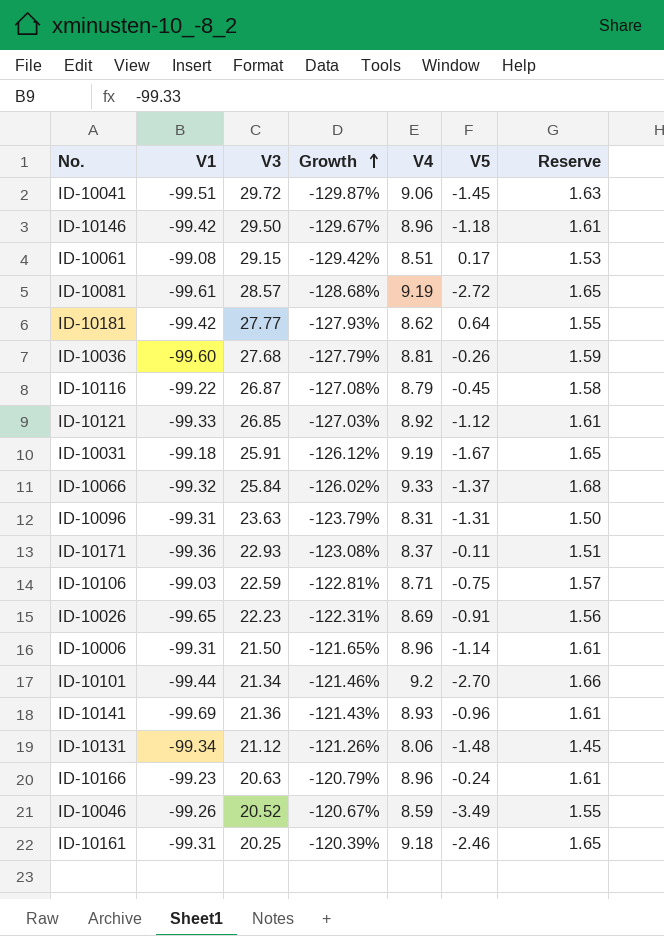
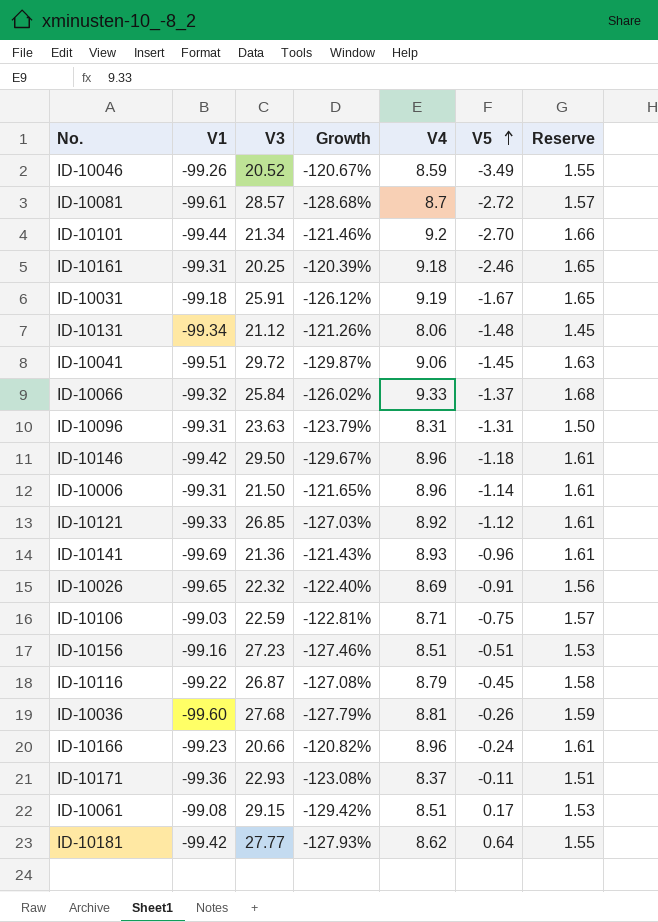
row order: Growth ascending -> V5 ascending
ID-10081 | V4: 9.19 -> 8.7
ID-10081 | Reserve: 1.65 -> 1.57
ID-10026 | V3: 22.23 -> 22.32
ID-10026 | Growth: -122.31% -> -122.40%
row ID-10156: none -> -99.16 | 27.23 | -127.46% | 8.51 | -0.51 | 1.53
ID-10166 | V3: 20.63 -> 20.66
ID-10166 | Growth: -120.79% -> -120.82%

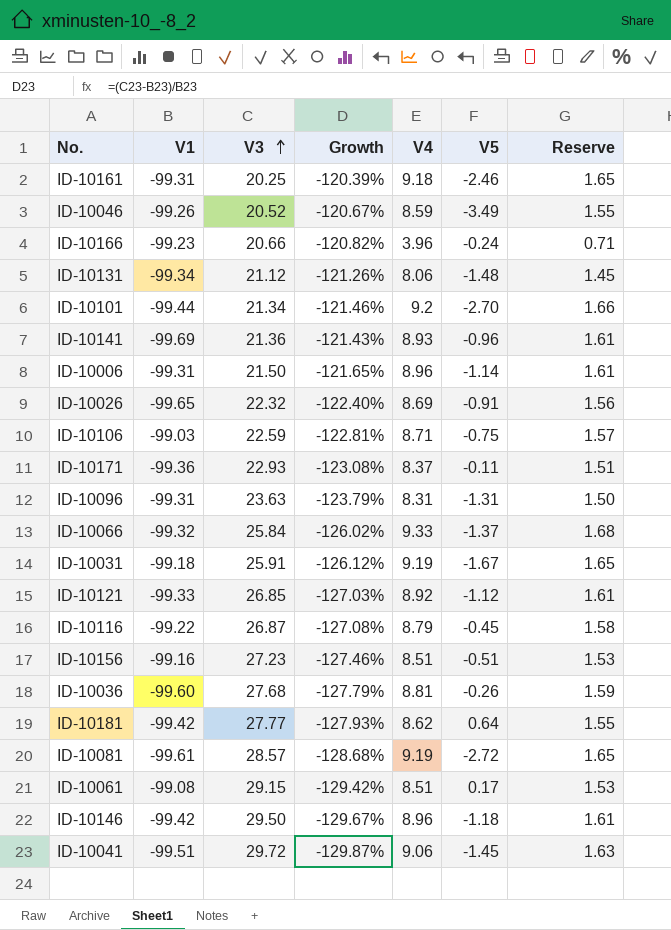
row order: V5 ascending -> V3 ascending
ID-10166 | V4: 8.96 -> 3.96
ID-10166 | Reserve: 1.61 -> 0.71
ID-10081 | V4: 8.7 -> 9.19
ID-10081 | Reserve: 1.57 -> 1.65

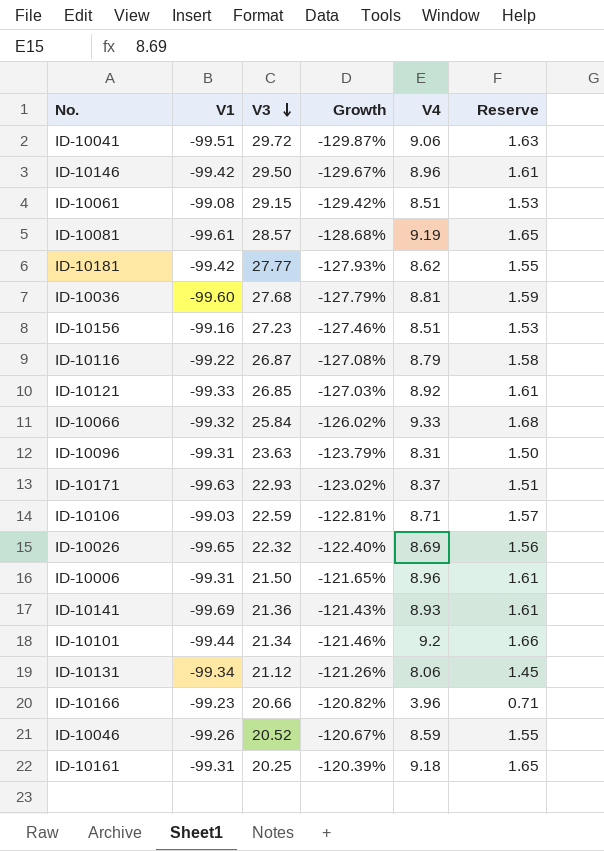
row order: V3 ascending -> V3 descending
column V5 | position: 6 -> none
row ID-10031: -99.18 | 25.91 | -126.12% | 9.19 | -1.67 | 1.65 -> none
ID-10171 | V1: -99.36 -> -99.63
ID-10171 | Growth: -123.08% -> -123.02%

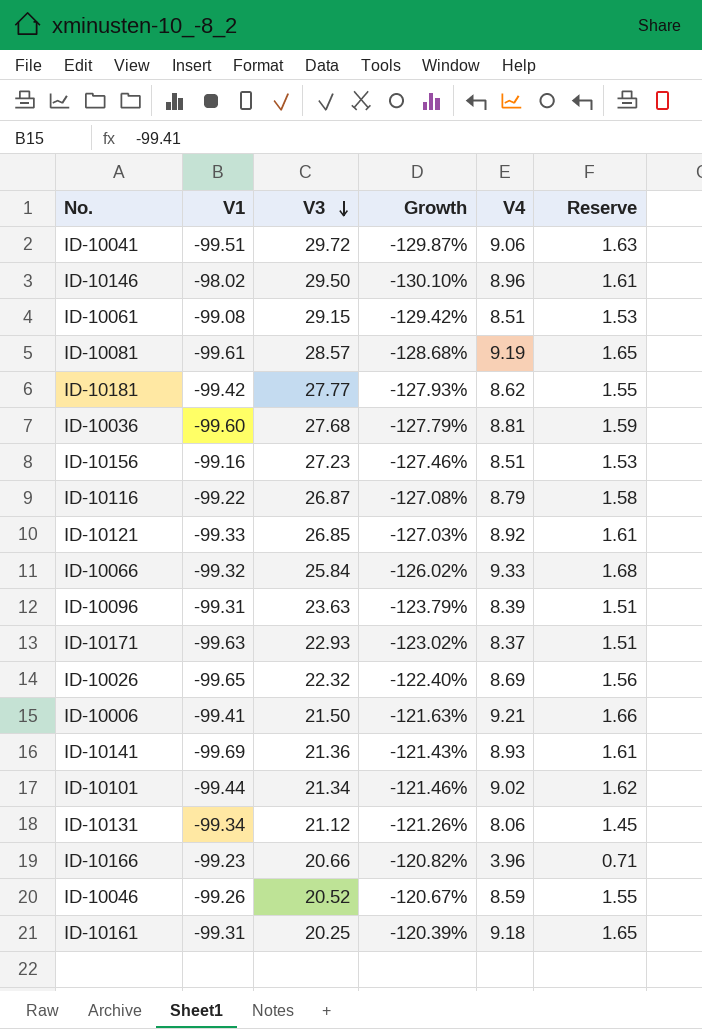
row ID-10106: -99.03 | 22.59 | -122.81% | 8.71 | 1.57 -> none
ID-10146 | V1: -99.42 -> -98.02
ID-10146 | Growth: -129.67% -> -130.10%
ID-10096 | V4: 8.31 -> 8.39
ID-10096 | Reserve: 1.50 -> 1.51
ID-10006 | V1: -99.31 -> -99.41
ID-10006 | Growth: -121.65% -> -121.63%
ID-10006 | V4: 8.96 -> 9.21
ID-10006 | Reserve: 1.61 -> 1.66
ID-10101 | V4: 9.2 -> 9.02
ID-10101 | Reserve: 1.66 -> 1.62

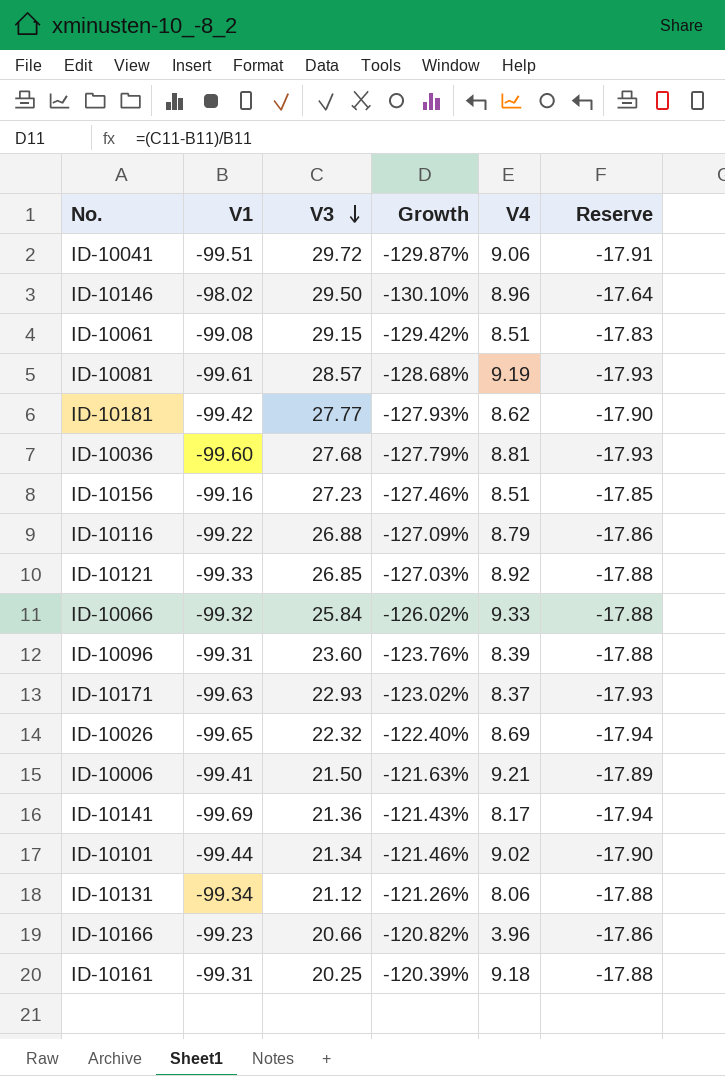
column Reserve | formula: [V4] * 0.18 -> [V1] * 0.18
row ID-10046: -99.26 | 20.52 | -120.67% | 8.59 | 1.55 -> none
ID-10116 | V3: 26.87 -> 26.88
ID-10116 | Growth: -127.08% -> -127.09%
ID-10096 | V3: 23.63 -> 23.60
ID-10096 | Growth: -123.79% -> -123.76%
ID-10141 | V4: 8.93 -> 8.17

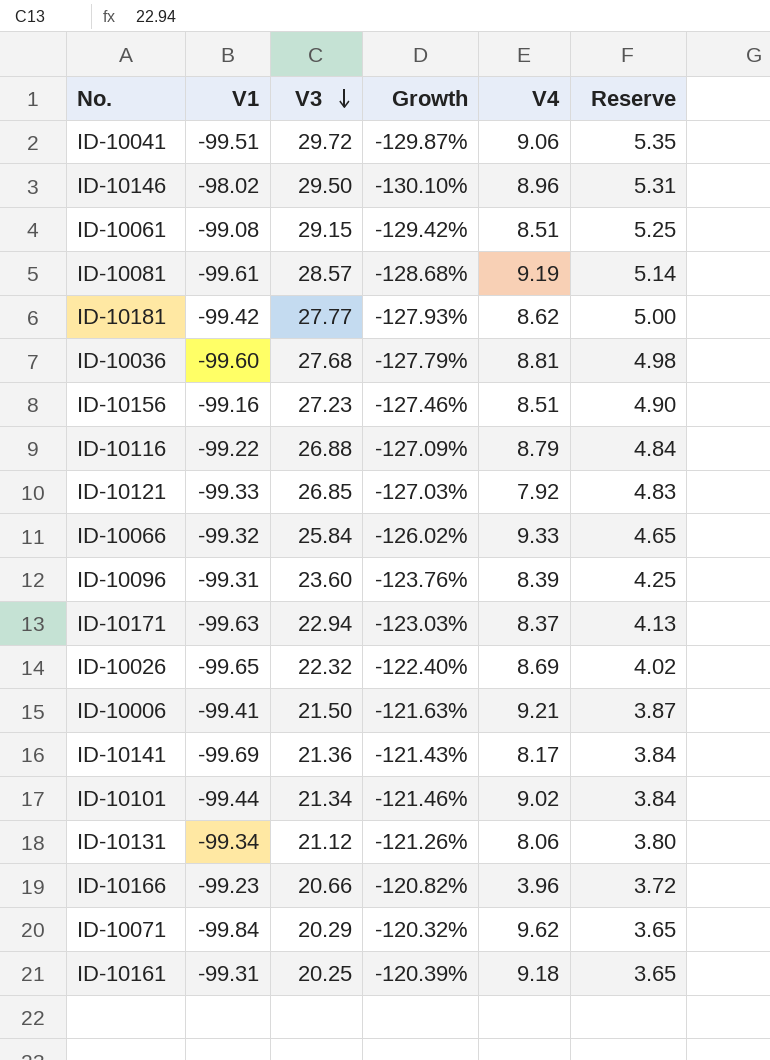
column Reserve | formula: [V1] * 0.18 -> [V3] * 0.18
ID-10121 | V4: 8.92 -> 7.92
ID-10171 | V3: 22.93 -> 22.94
ID-10171 | Growth: -123.02% -> -123.03%
row ID-10071: none -> -99.84 | 20.29 | -120.32% | 9.62 | 3.65

